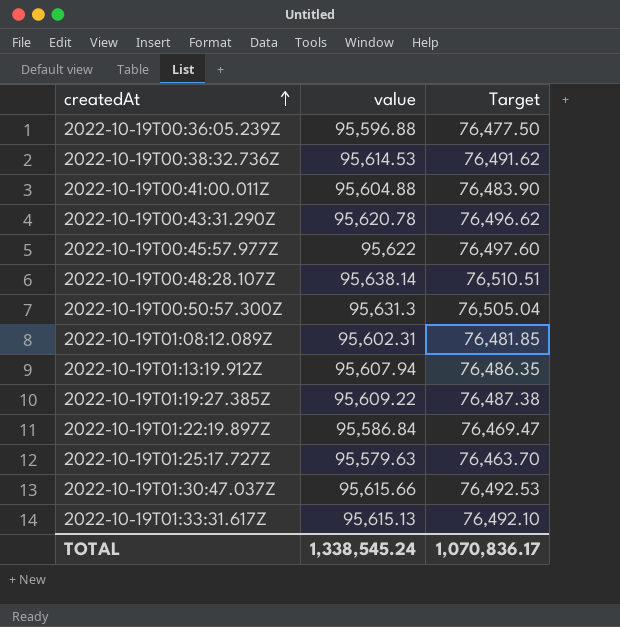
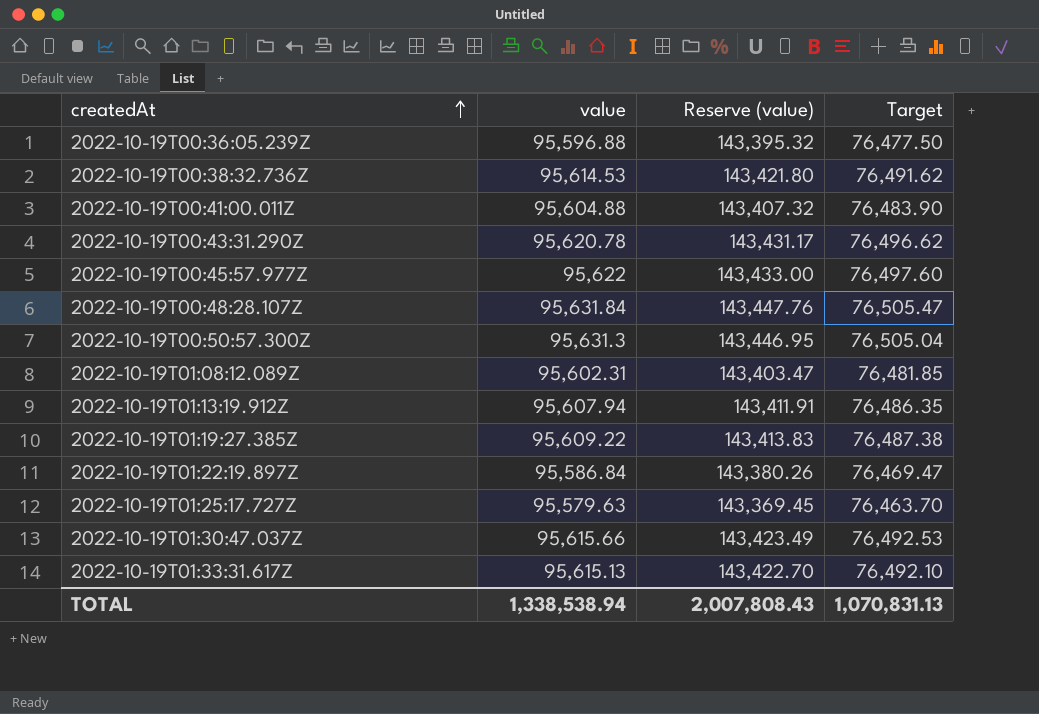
column Reserve (value) | formula: none -> [value] * 1.5
2022-10-19T00:48:28.107Z | value: 95,638.14 -> 95,631.84
2022-10-19T00:48:28.107Z | Target: 76,510.51 -> 76,505.47
TOTAL | value: 1,338,545.24 -> 1,338,538.94
TOTAL | Target: 1,070,836.17 -> 1,070,831.13

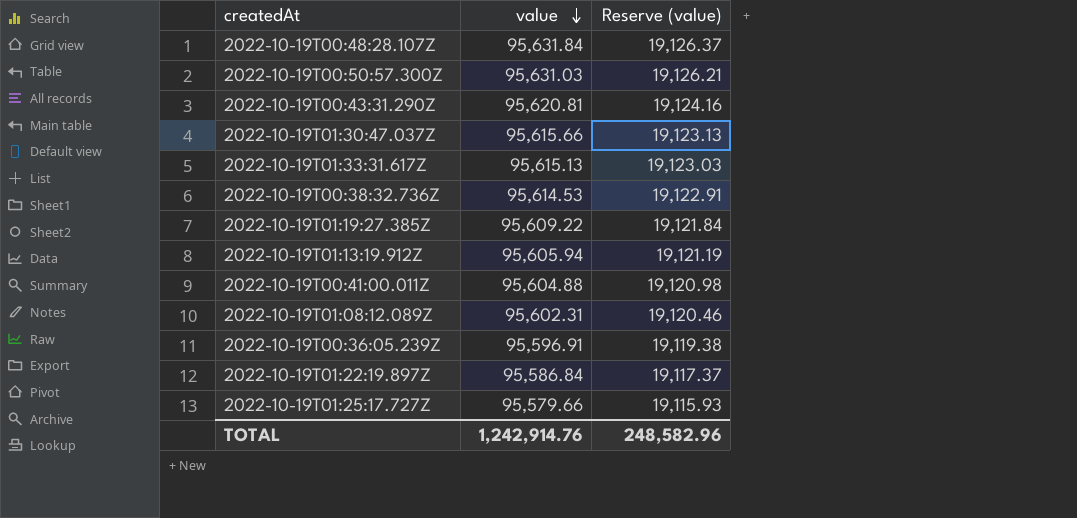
row order: createdAt ascending -> value descending
column Target | formula: [value] * 0.8 -> none
column Reserve (value) | formula: [value] * 1.5 -> [value] * 0.2
row 2022-10-19T00:45:57.977Z: 95,622 | 143,433.00 | 76,497.60 -> none
2022-10-19T00:50:57.300Z | value: 95,631.3 -> 95,631.03
2022-10-19T00:43:31.290Z | value: 95,620.78 -> 95,620.81
2022-10-19T01:13:19.912Z | value: 95,607.94 -> 95,605.94
2022-10-19T00:36:05.239Z | value: 95,596.88 -> 95,596.91
2022-10-19T01:25:17.727Z | value: 95,579.63 -> 95,579.66
TOTAL | value: 1,338,538.94 -> 1,242,914.76
TOTAL | Reserve (value): 2,007,808.43 -> 248,582.96

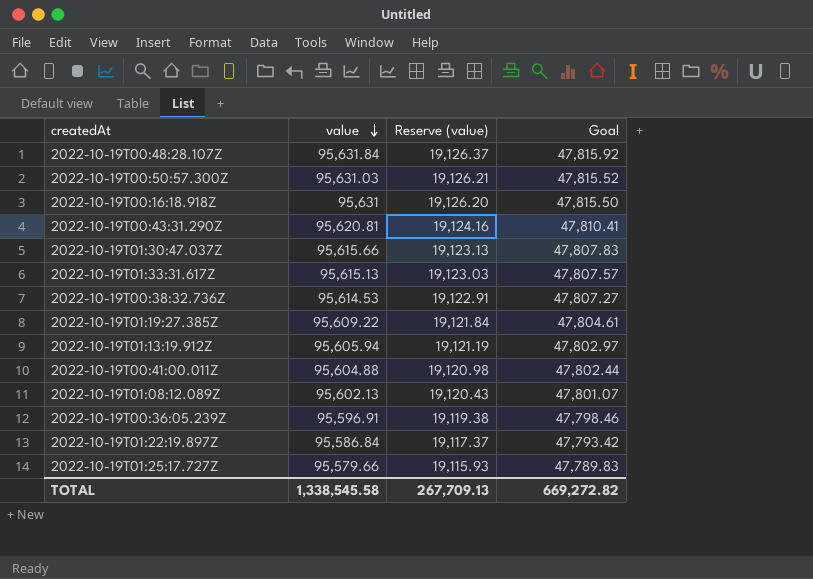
column Goal | formula: none -> [value] * 0.5
row 2022-10-19T00:16:18.918Z: none -> 95,631 | 19,126.20 | 47,815.50
2022-10-19T01:08:12.089Z | value: 95,602.31 -> 95,602.13
2022-10-19T01:08:12.089Z | Reserve (value): 19,120.46 -> 19,120.43
TOTAL | value: 1,242,914.76 -> 1,338,545.58
TOTAL | Reserve (value): 248,582.96 -> 267,709.13

